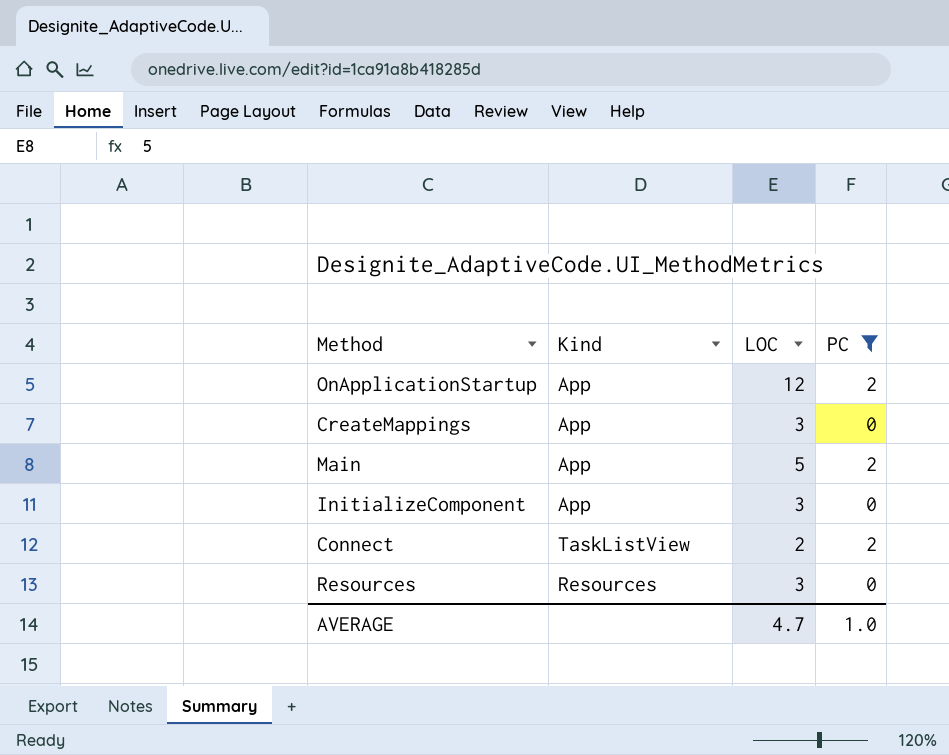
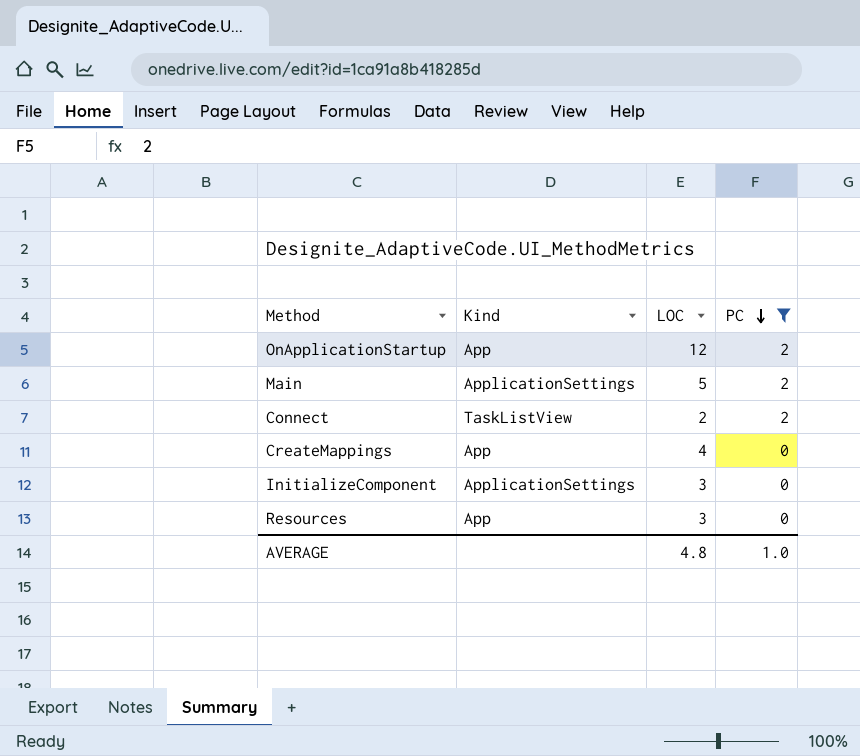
row order: none -> PC descending
Main | Kind: App -> ApplicationSettings
CreateMappings | LOC: 3 -> 4
InitializeComponent | Kind: App -> ApplicationSettings
Resources | Kind: Resources -> App
AVERAGE | LOC: 4.7 -> 4.8

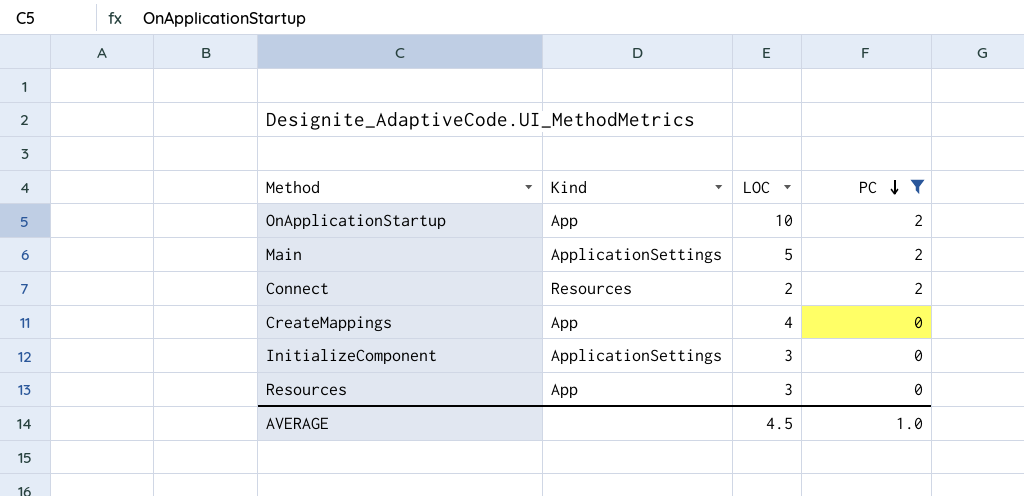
OnApplicationStartup | LOC: 12 -> 10
Connect | Kind: TaskListView -> Resources
AVERAGE | LOC: 4.8 -> 4.5

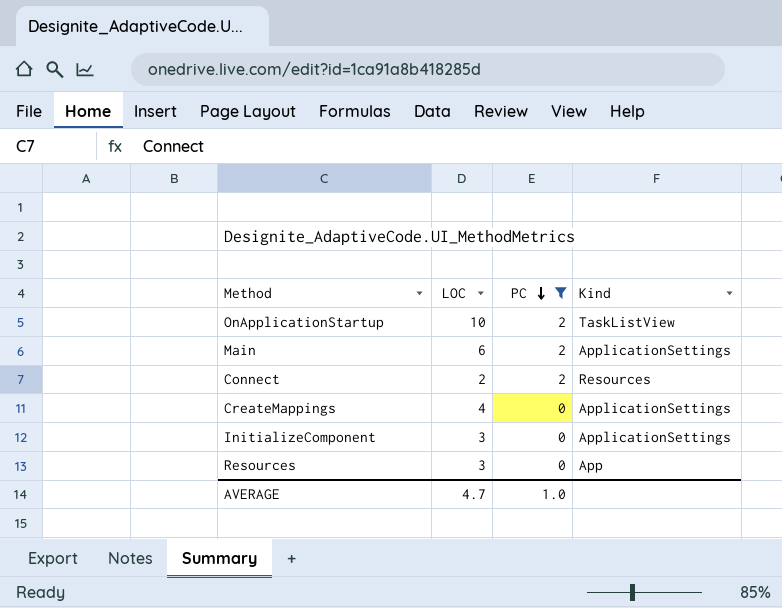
column Kind | position: 2 -> 4
OnApplicationStartup | Kind: App -> TaskListView
Main | LOC: 5 -> 6
CreateMappings | Kind: App -> ApplicationSettings
AVERAGE | LOC: 4.5 -> 4.7

